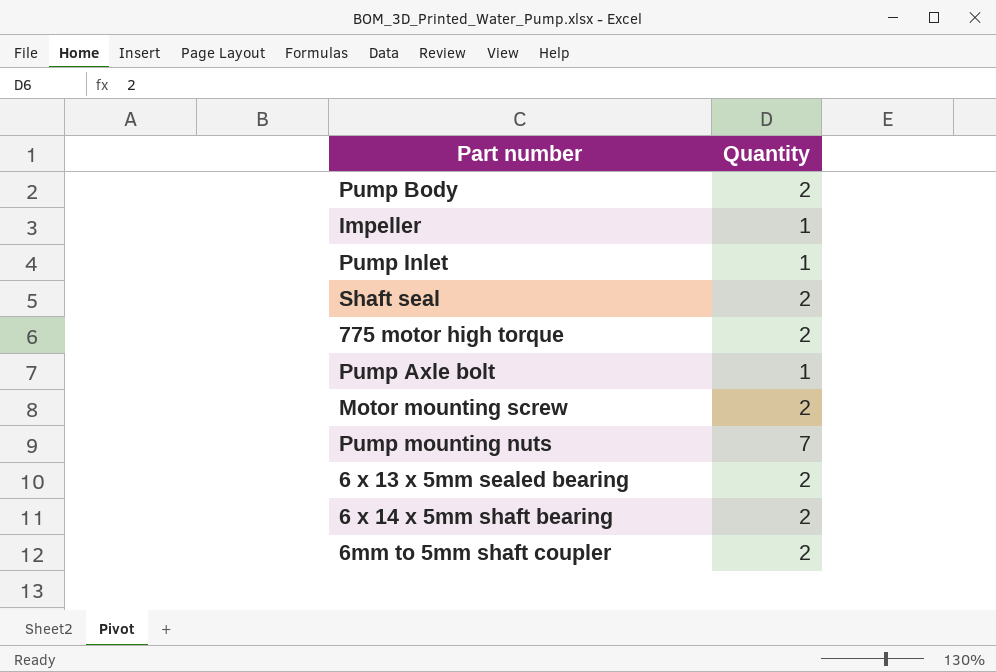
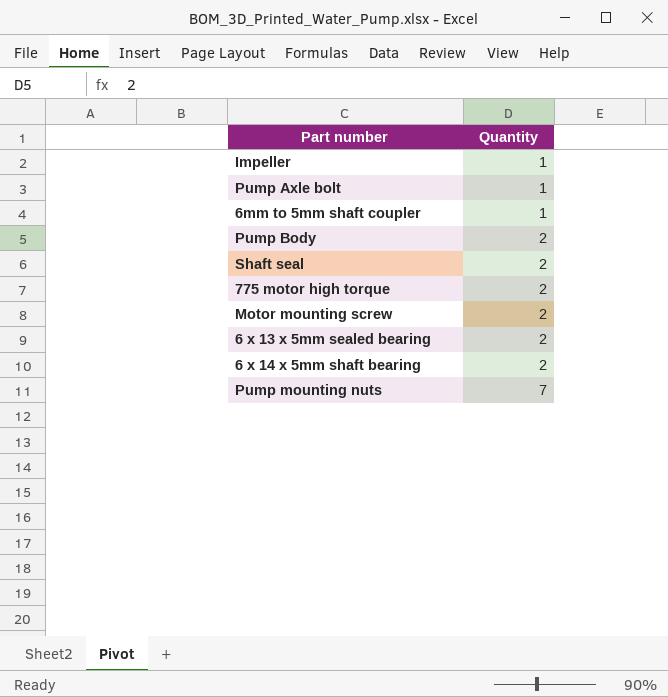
row order: none -> Quantity ascending
row Pump Inlet: 1 -> none
6mm to 5mm shaft coupler | Quantity: 2 -> 1

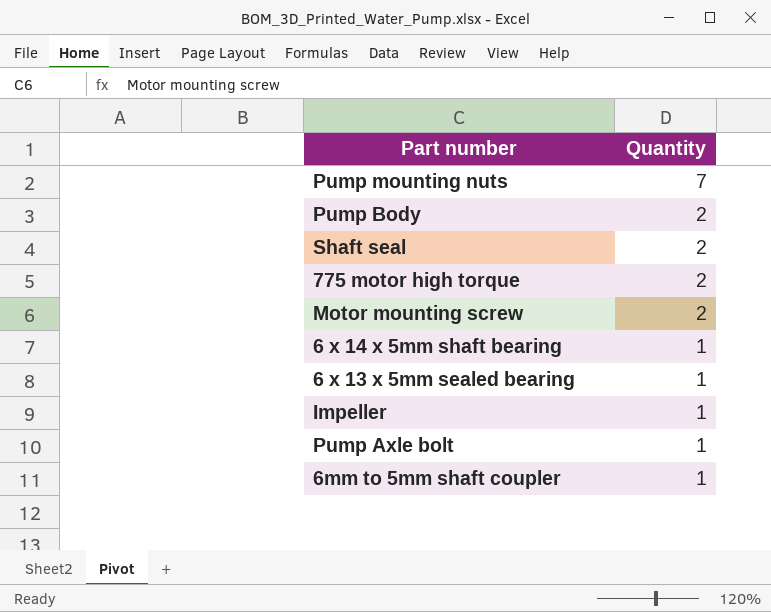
row order: Quantity ascending -> Quantity descending
6 x 14 x 5mm shaft bearing | Quantity: 2 -> 1
6 x 13 x 5mm sealed bearing | Quantity: 2 -> 1

